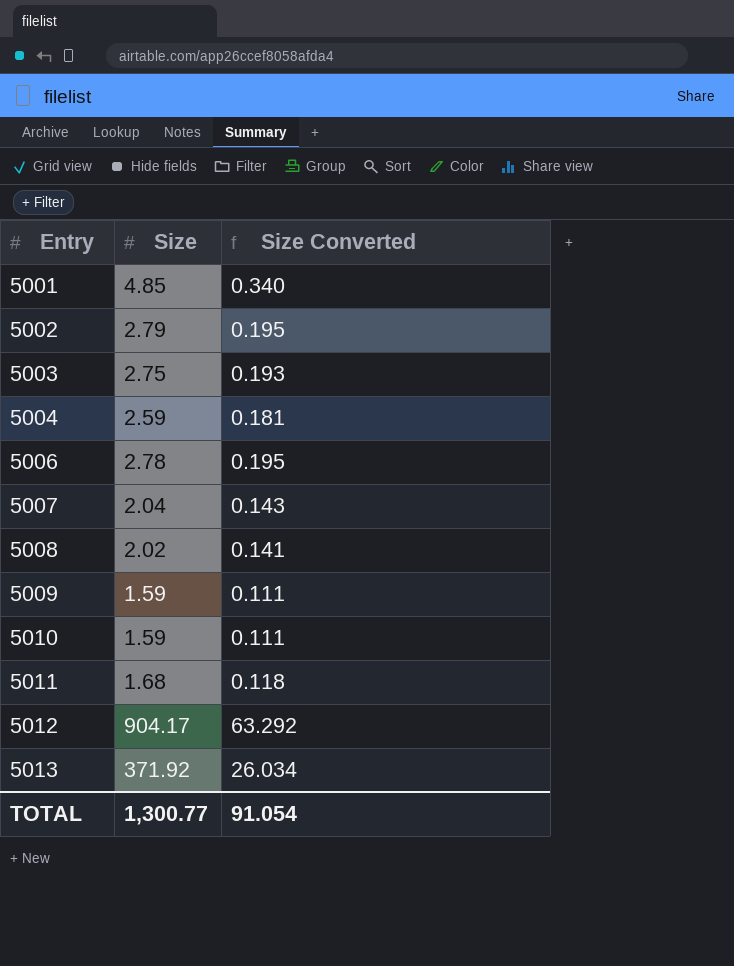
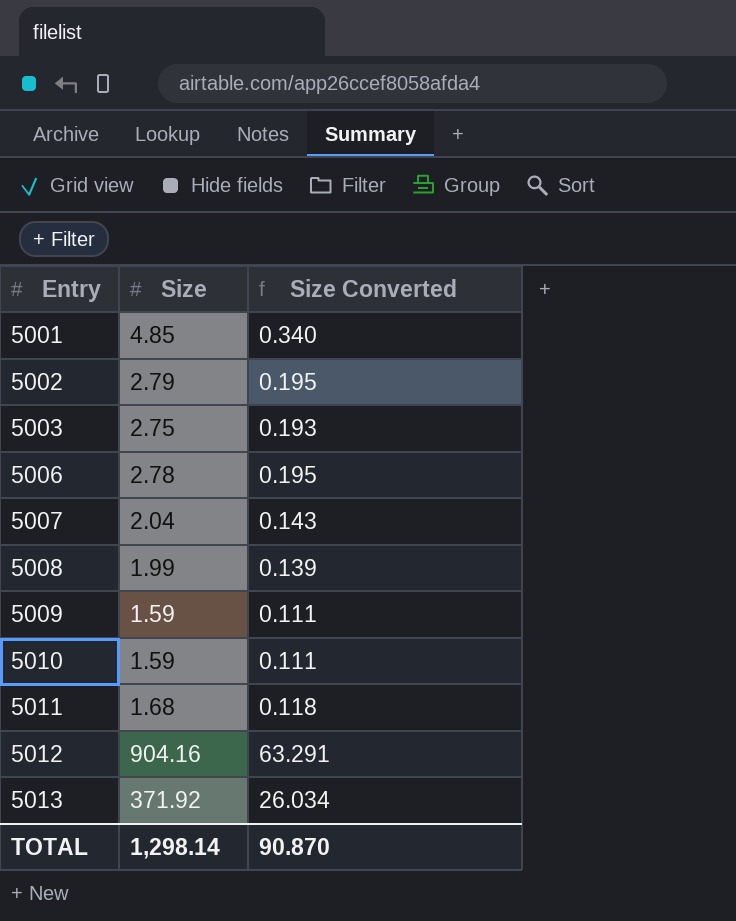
row 5004: 2.59 | 0.181 -> none
5008 | Size: 2.02 -> 1.99
5008 | Size Converted: 0.141 -> 0.139
5012 | Size: 904.17 -> 904.16
5012 | Size Converted: 63.292 -> 63.291
TOTAL | Size: 1,300.77 -> 1,298.14
TOTAL | Size Converted: 91.054 -> 90.870

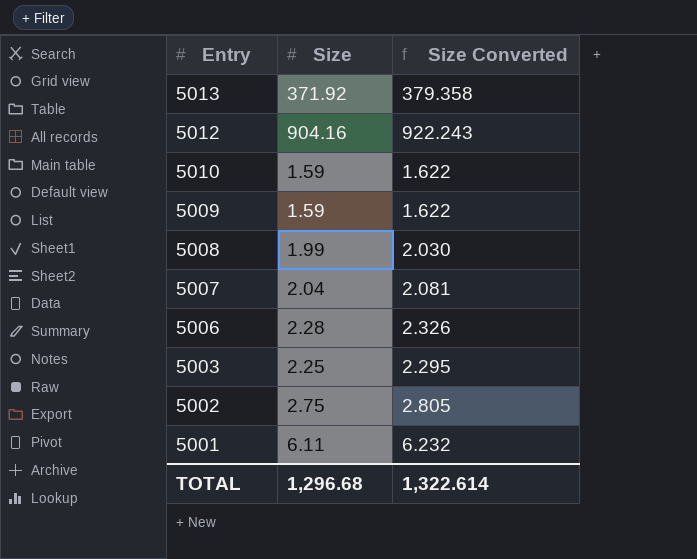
row order: Entry ascending -> Entry descending
column Size Converted | formula: [Size] * 0.07 -> [Size] * 1.02
row 5011: 1.68 | 0.118 -> none
5006 | Size: 2.78 -> 2.28
5003 | Size: 2.75 -> 2.25
5002 | Size: 2.79 -> 2.75
5001 | Size: 4.85 -> 6.11
TOTAL | Size: 1,298.14 -> 1,296.68
TOTAL | Size Converted: 90.870 -> 1,322.614

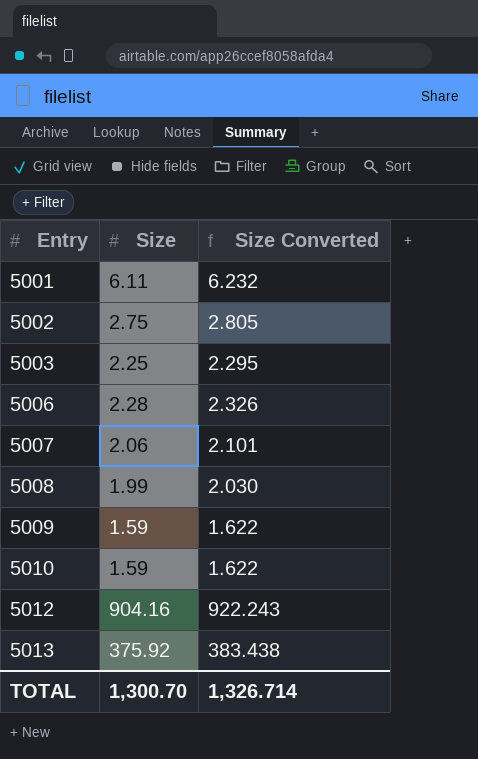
row order: Entry descending -> Entry ascending
5007 | Size: 2.04 -> 2.06
5007 | Size Converted: 2.081 -> 2.101
5013 | Size: 371.92 -> 375.92
5013 | Size Converted: 379.358 -> 383.438
TOTAL | Size: 1,296.68 -> 1,300.70
TOTAL | Size Converted: 1,322.614 -> 1,326.714

